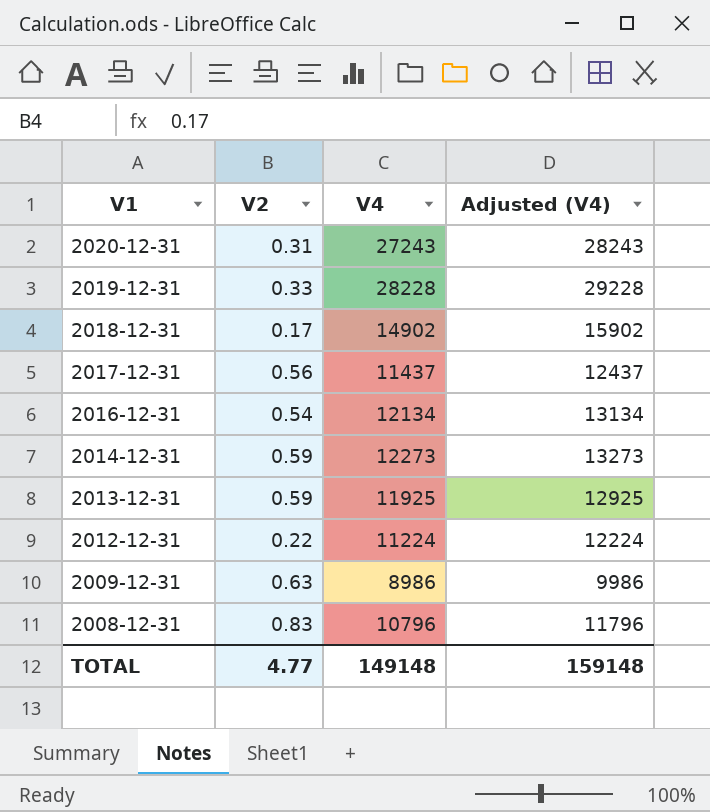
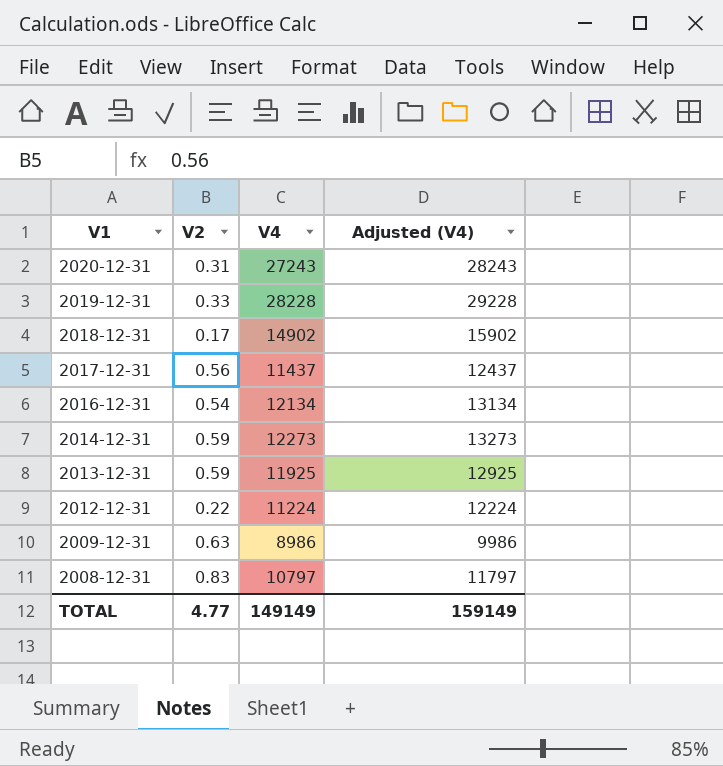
2008-12-31 | V4: 10796 -> 10797
2008-12-31 | Adjusted (V4): 11796 -> 11797
TOTAL | V4: 149148 -> 149149
TOTAL | Adjusted (V4): 159148 -> 159149

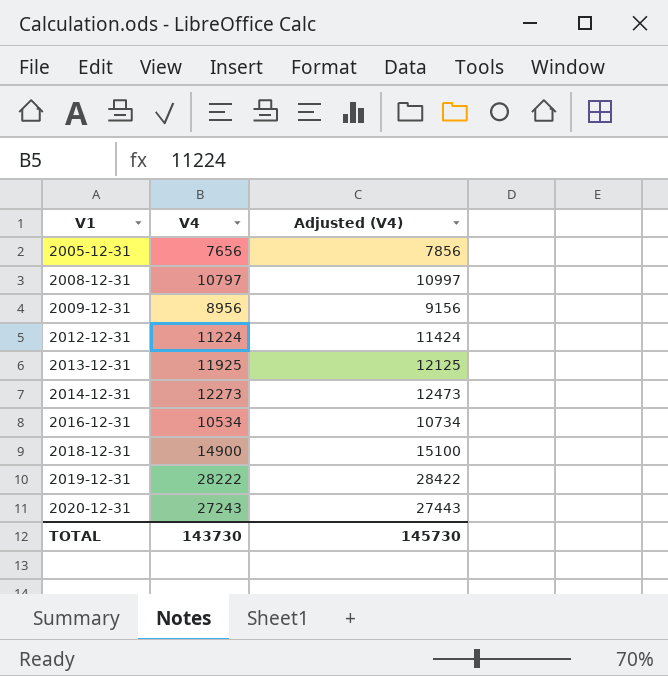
row order: V1 descending -> V1 ascending
column V2 | position: 2 -> none
column Adjusted (V4) | formula: [V4] + 1000 -> [V4] + 200
row 2017-12-31: 0.56 | 11437 | 12437 -> none
row 2005-12-31: none -> 7656 | 7856
2009-12-31 | V4: 8986 -> 8956
2016-12-31 | V4: 12134 -> 10534
2018-12-31 | V4: 14902 -> 14900
2019-12-31 | V4: 28228 -> 28222
TOTAL | V4: 149149 -> 143730
TOTAL | Adjusted (V4): 159149 -> 145730

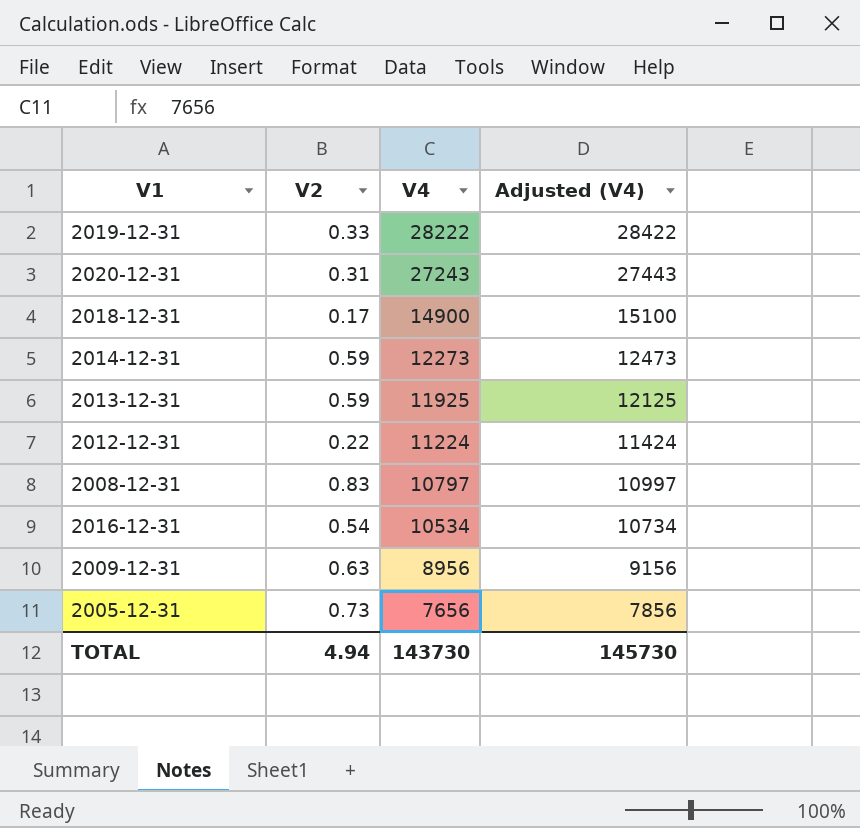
row order: V1 ascending -> V4 descending
column V2 | position: none -> 2

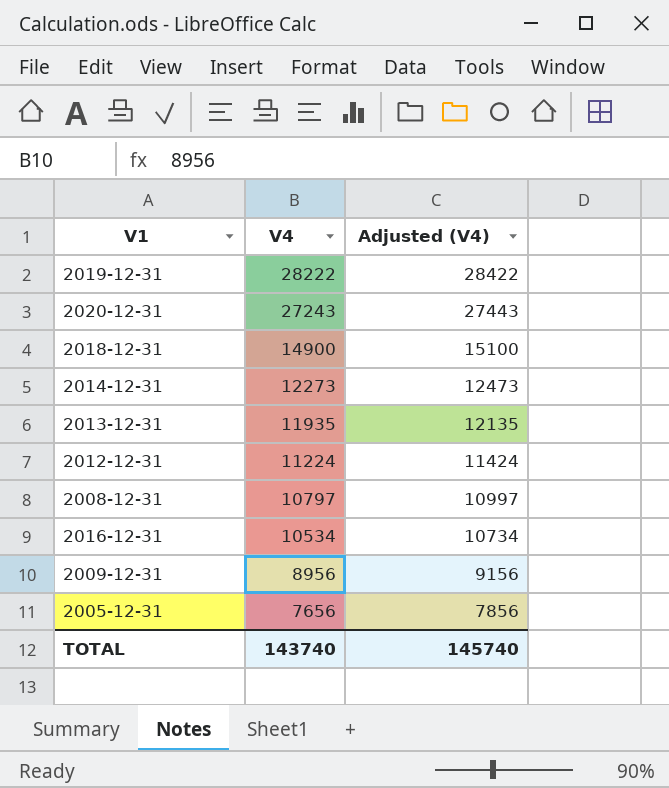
column V2 | position: 2 -> none
2013-12-31 | V4: 11925 -> 11935
2013-12-31 | Adjusted (V4): 12125 -> 12135
TOTAL | V4: 143730 -> 143740
TOTAL | Adjusted (V4): 145730 -> 145740

